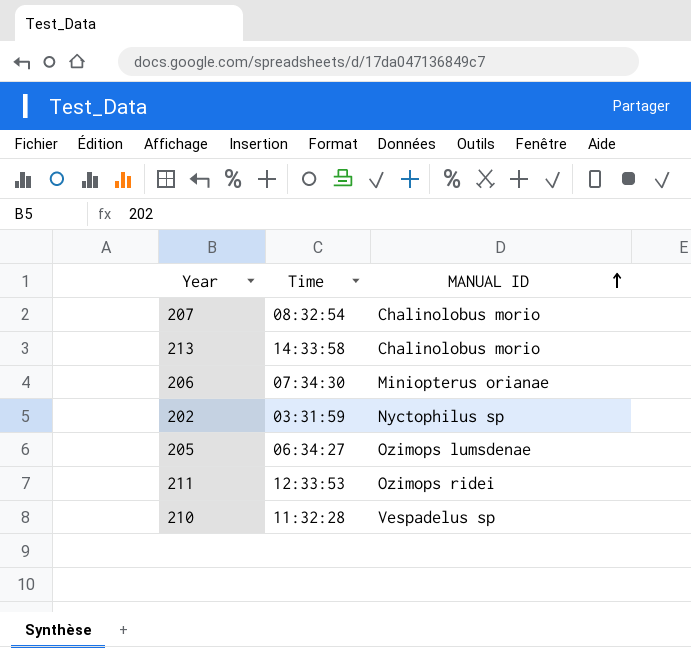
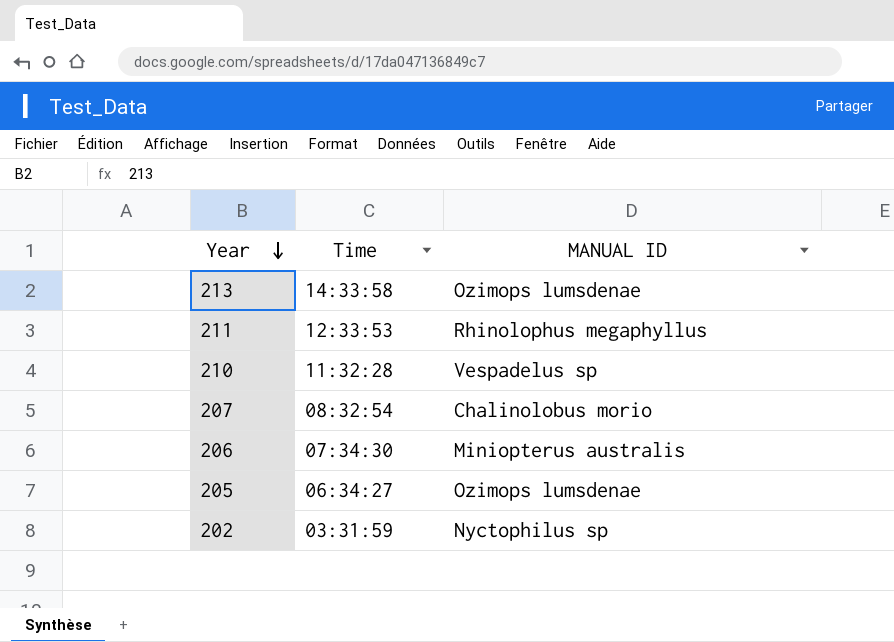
row order: MANUAL ID ascending -> Year descending
213 | MANUAL ID: Chalinolobus morio -> Ozimops lumsdenae
211 | MANUAL ID: Ozimops ridei -> Rhinolophus megaphyllus
206 | MANUAL ID: Miniopterus orianae -> Miniopterus australis

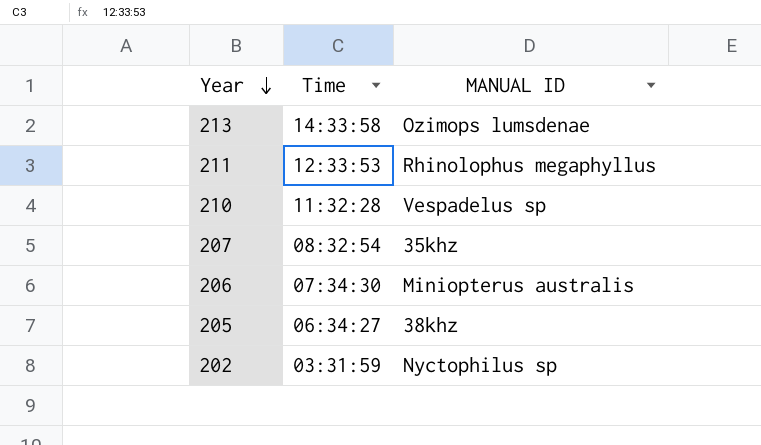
207 | MANUAL ID: Chalinolobus morio -> 35khz
205 | MANUAL ID: Ozimops lumsdenae -> 38khz

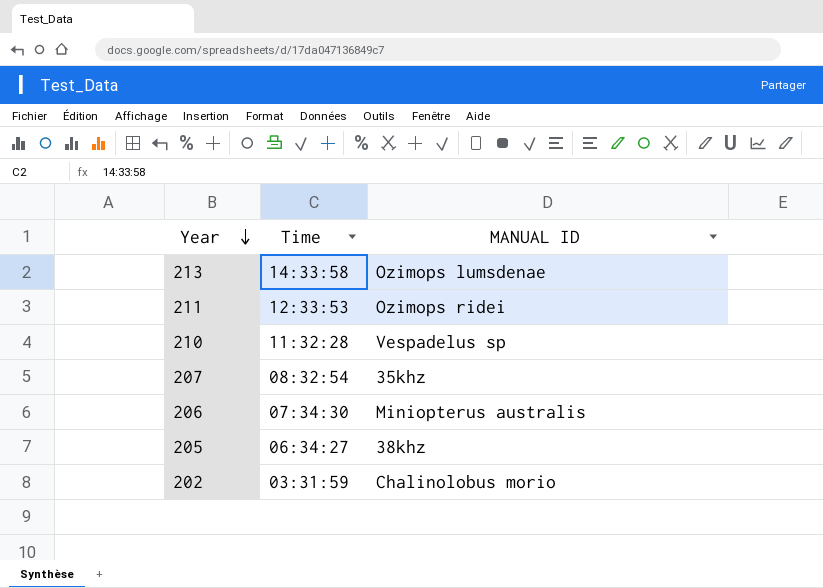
211 | MANUAL ID: Rhinolophus megaphyllus -> Ozimops ridei
202 | MANUAL ID: Nyctophilus sp -> Chalinolobus morio

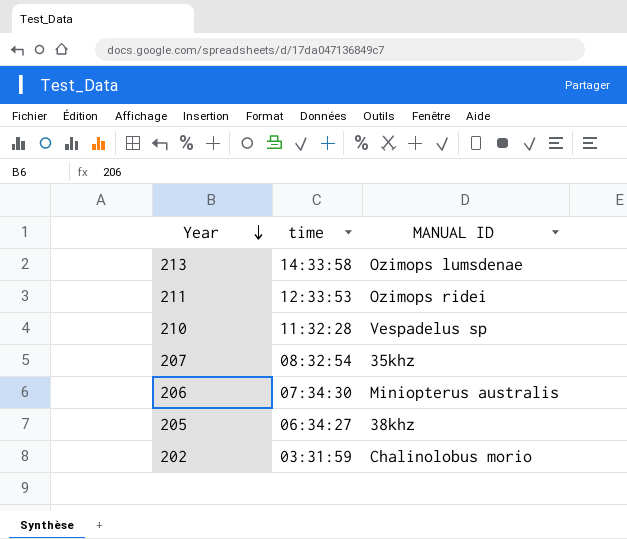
column name: Time -> time

